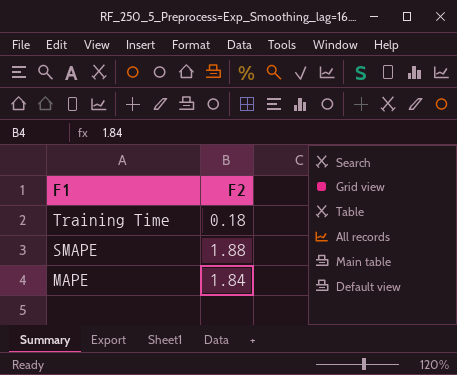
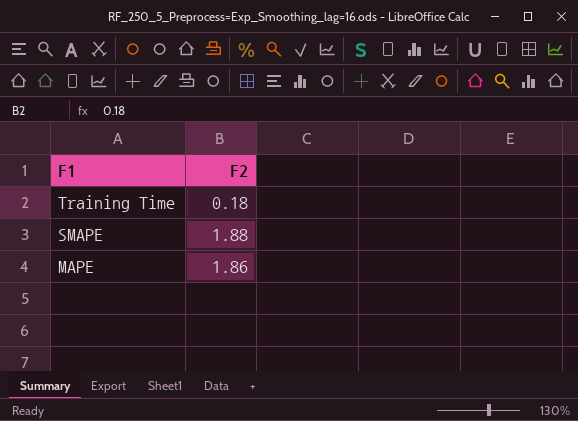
MAPE | F2: 1.84 -> 1.86

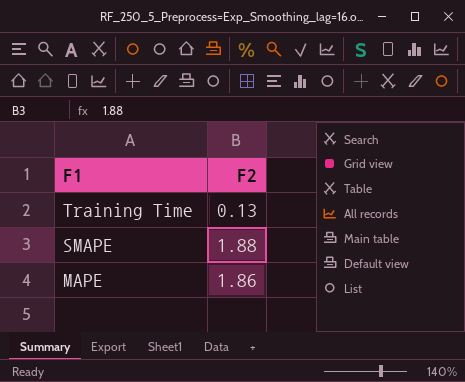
Training Time | F2: 0.18 -> 0.13

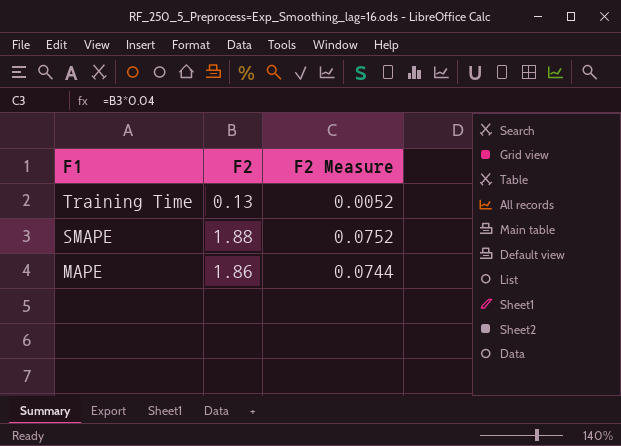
column F2 Measure | formula: none -> [F2] * 0.04

